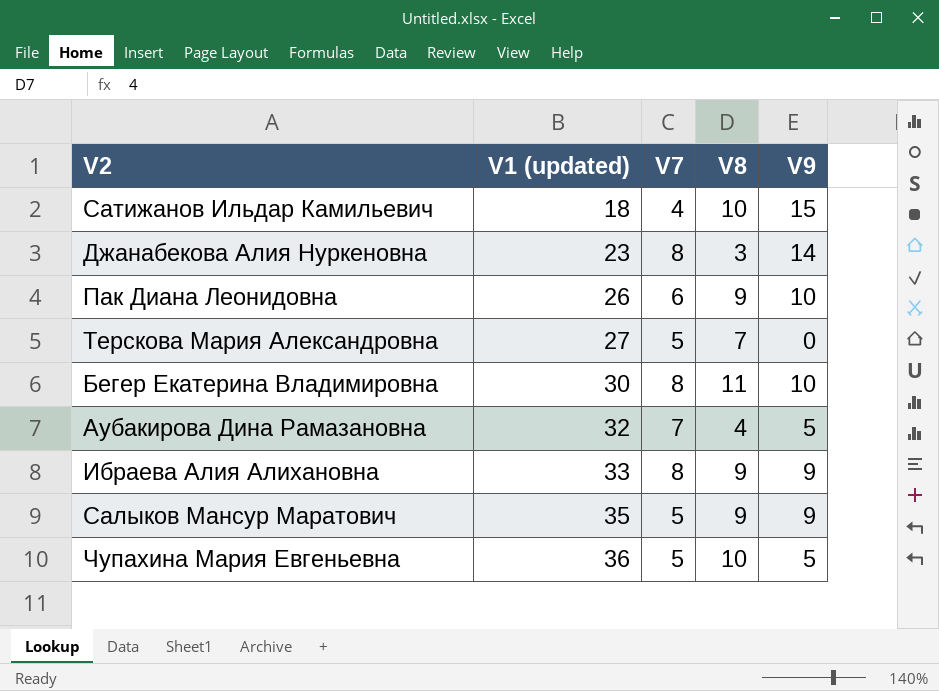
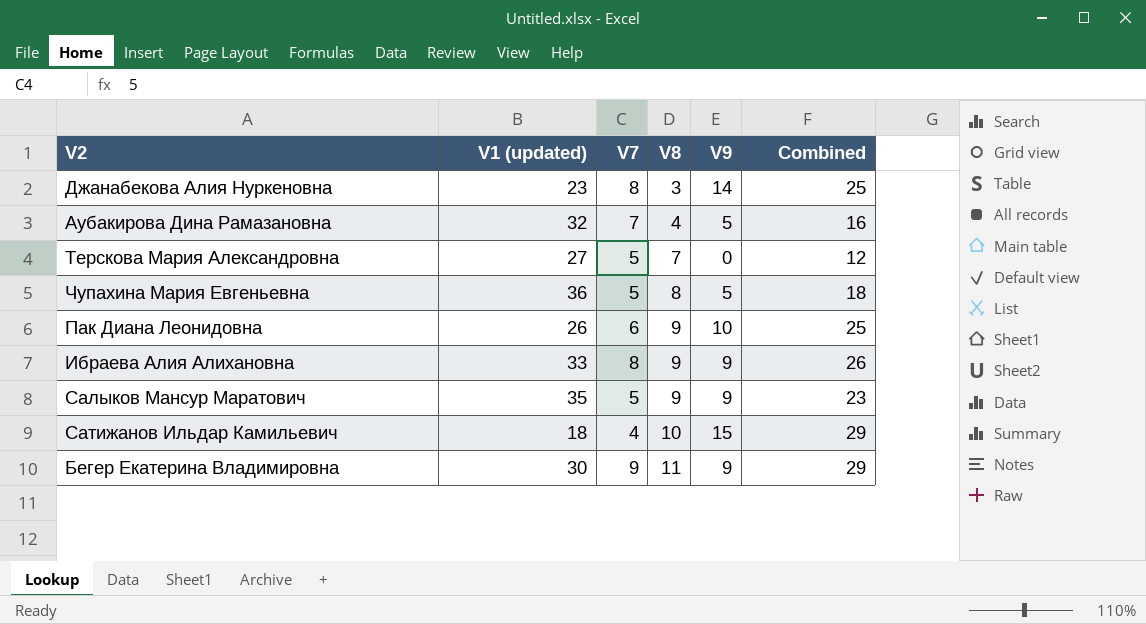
row order: V1 (updated) ascending -> V8 ascending
column Combined | formula: none -> [V7] + [V8] + [V9]
Чупахина Мария Евгеньевна | V8: 10 -> 8
Бегер Екатерина Владимировна | V7: 8 -> 9
Бегер Екатерина Владимировна | V9: 10 -> 9

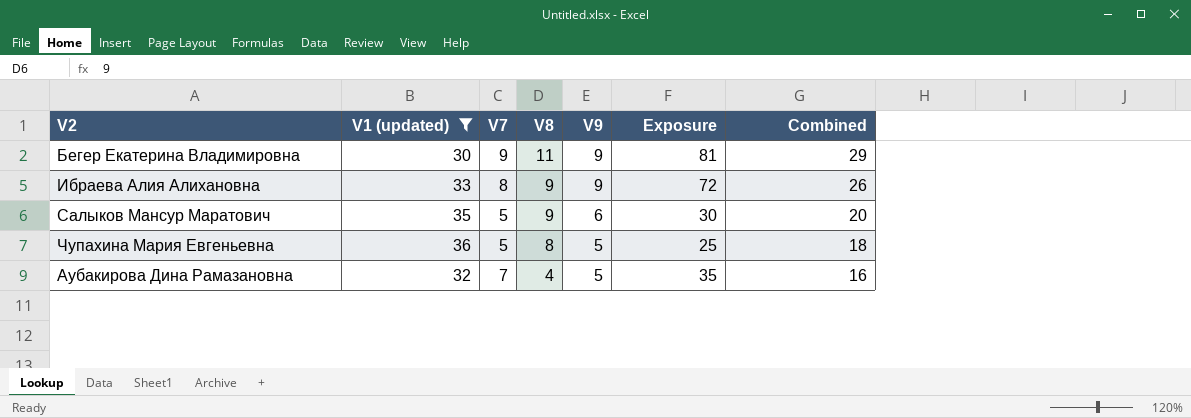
filter: none -> V1 (updated) >= 30
row order: V8 ascending -> V8 descending
column Exposure | formula: none -> [V7] * [V9]
Салыков Мансур Маратович | V9: 9 -> 6
Салыков Мансур Маратович | Combined: 23 -> 20

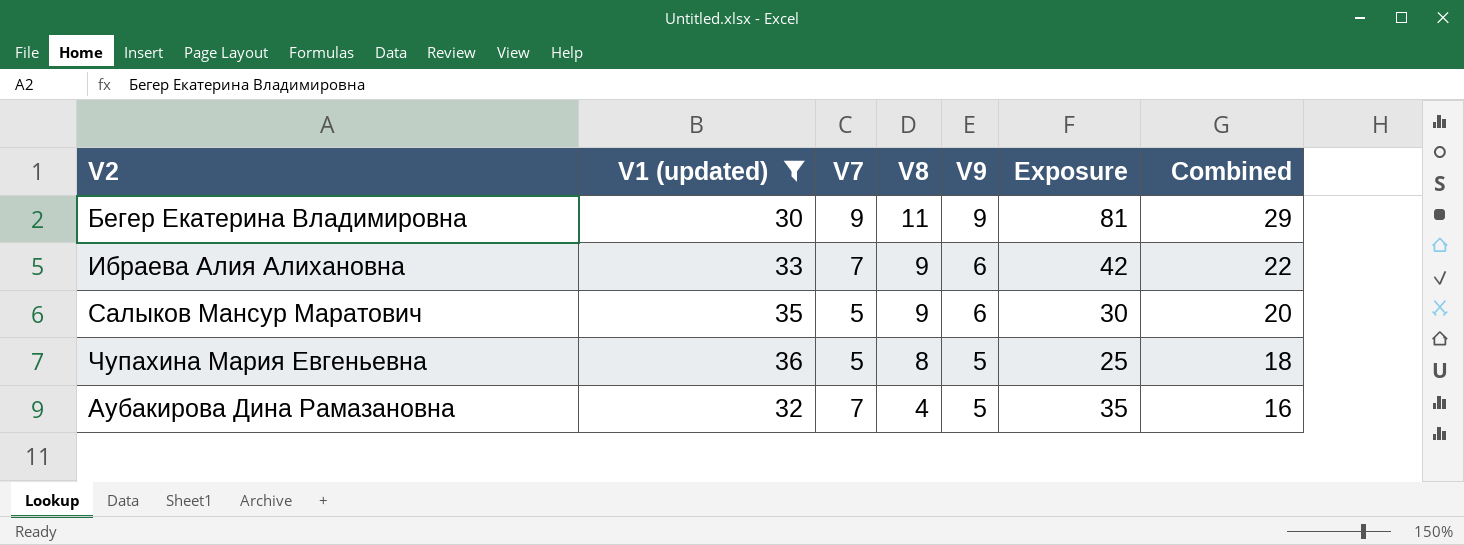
Ибраева Алия Алихановна | V7: 8 -> 7
Ибраева Алия Алихановна | V9: 9 -> 6
Ибраева Алия Алихановна | Exposure: 72 -> 42
Ибраева Алия Алихановна | Combined: 26 -> 22

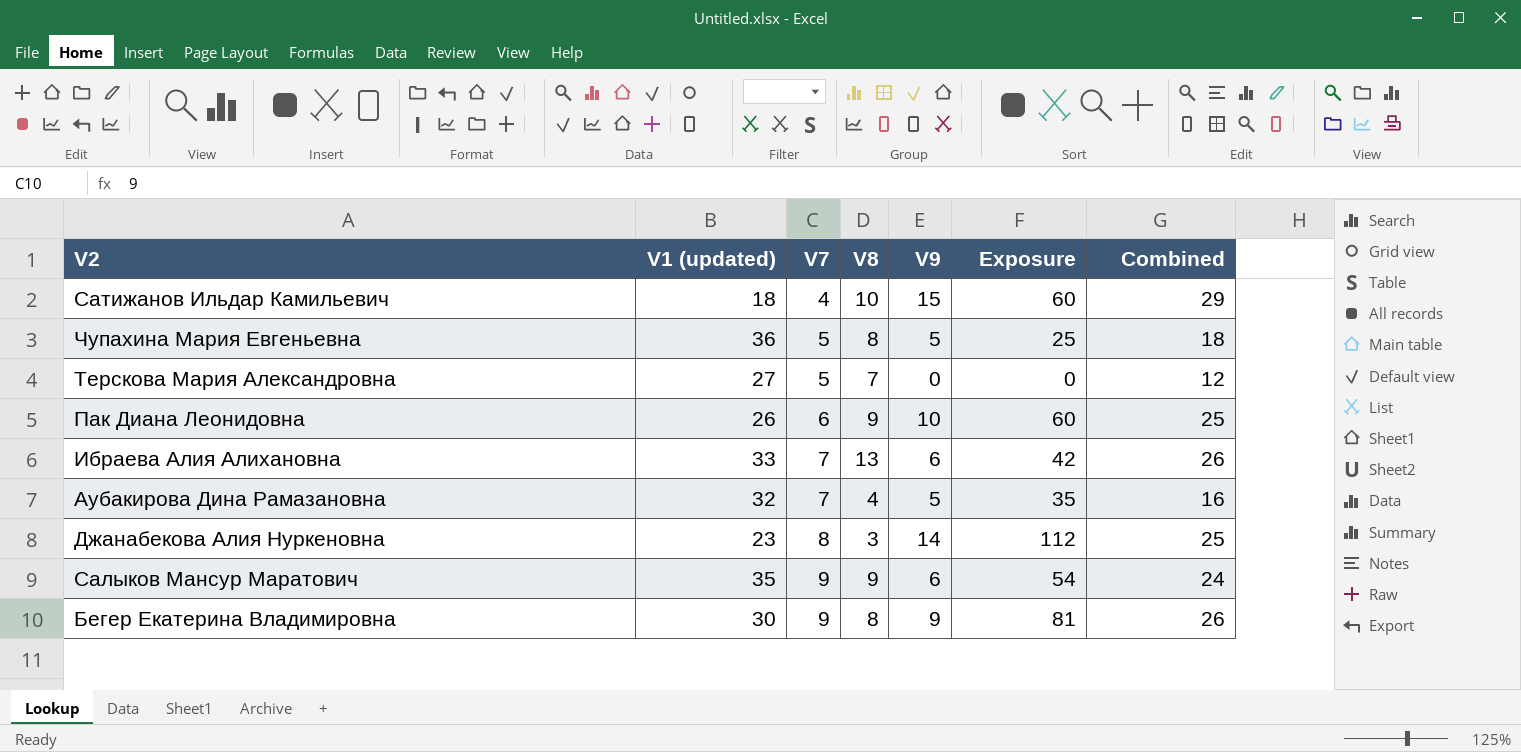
filter: V1 (updated) >= 30 -> none
row order: V8 descending -> V7 ascending
Ибраева Алия Алихановна | V8: 9 -> 13
Ибраева Алия Алихановна | Combined: 22 -> 26
Салыков Мансур Маратович | V7: 5 -> 9
Салыков Мансур Маратович | Exposure: 30 -> 54
Салыков Мансур Маратович | Combined: 20 -> 24
Бегер Екатерина Владимировна | V8: 11 -> 8
Бегер Екатерина Владимировна | Combined: 29 -> 26

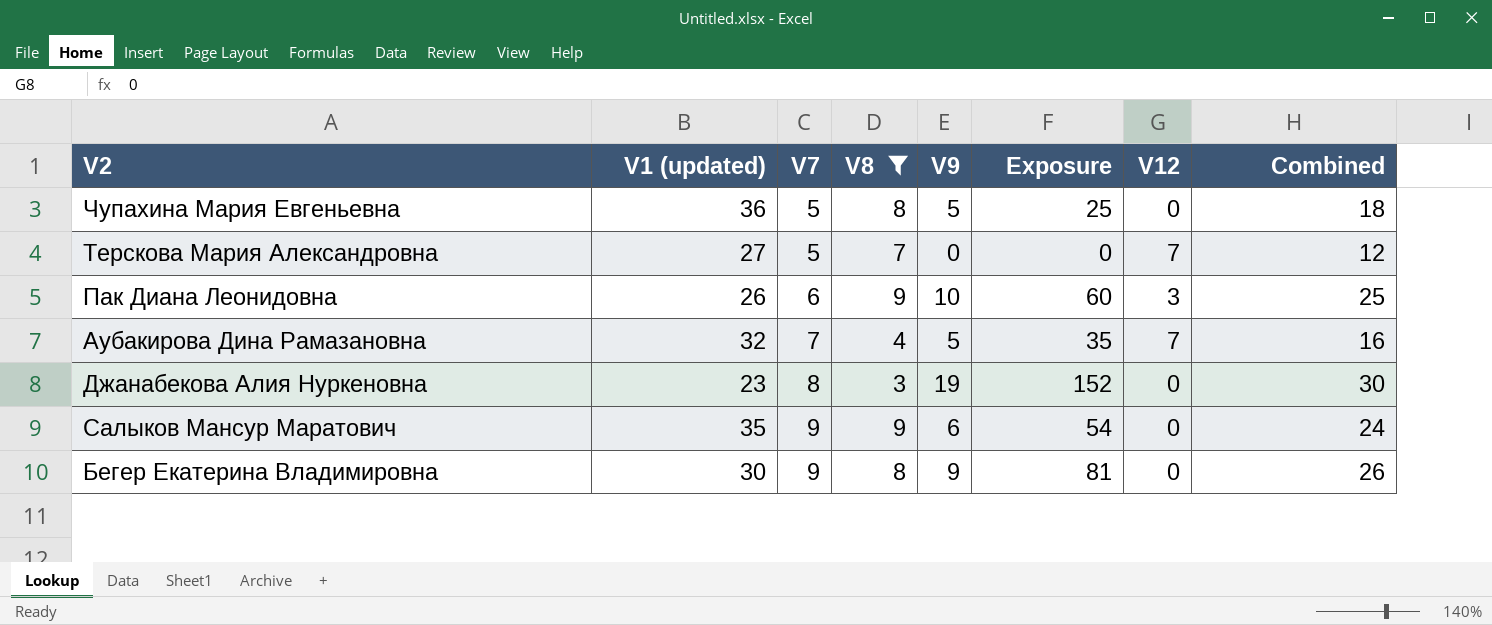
filter: none -> V8 <= 9
column V12 | position: none -> 7
Джанабекова Алия Нуркеновна | V9: 14 -> 19
Джанабекова Алия Нуркеновна | Exposure: 112 -> 152
Джанабекова Алия Нуркеновна | Combined: 25 -> 30

